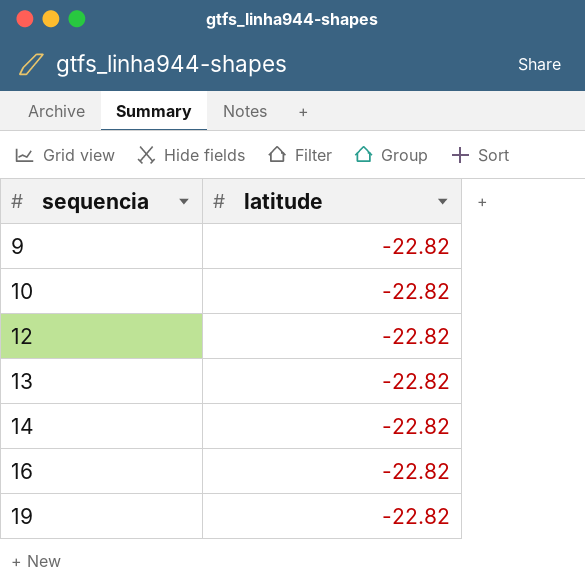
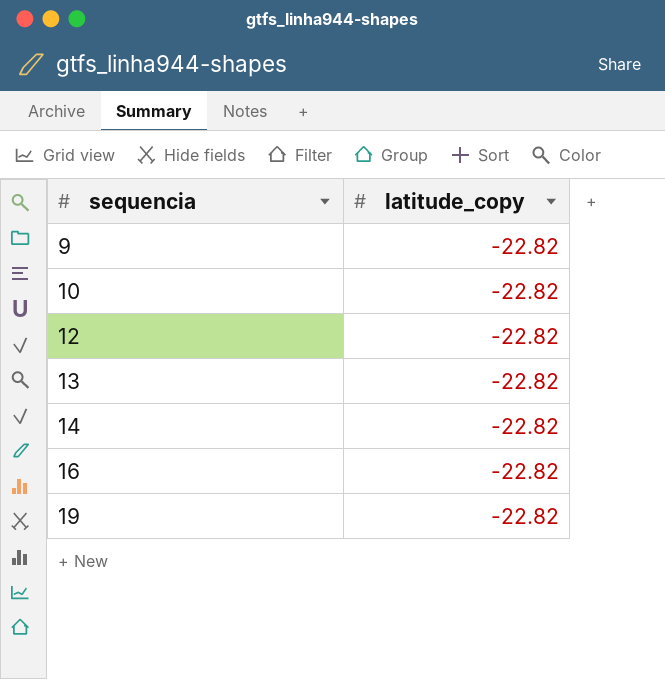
column name: latitude -> latitude_copy

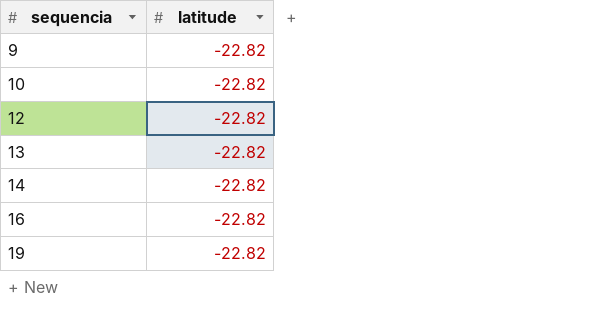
column name: latitude_copy -> latitude

